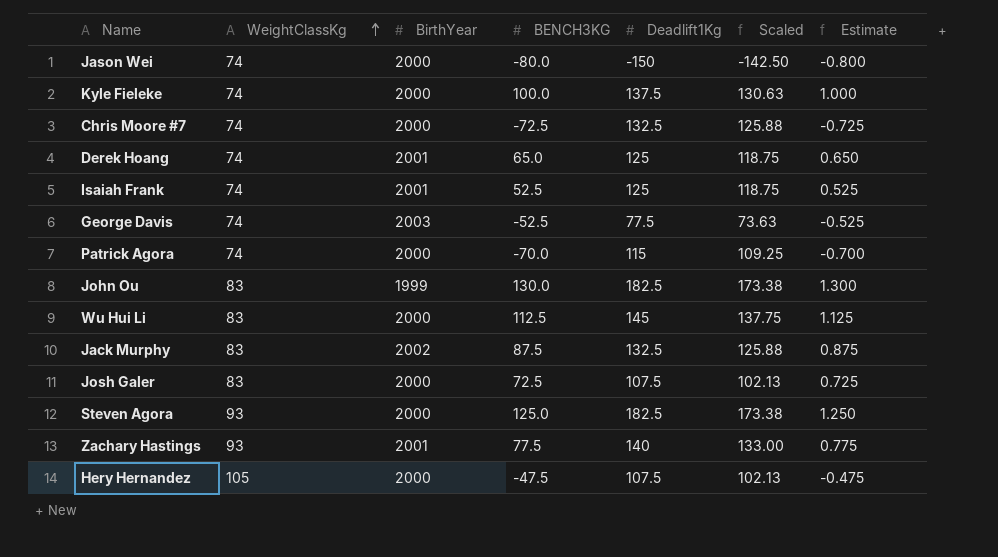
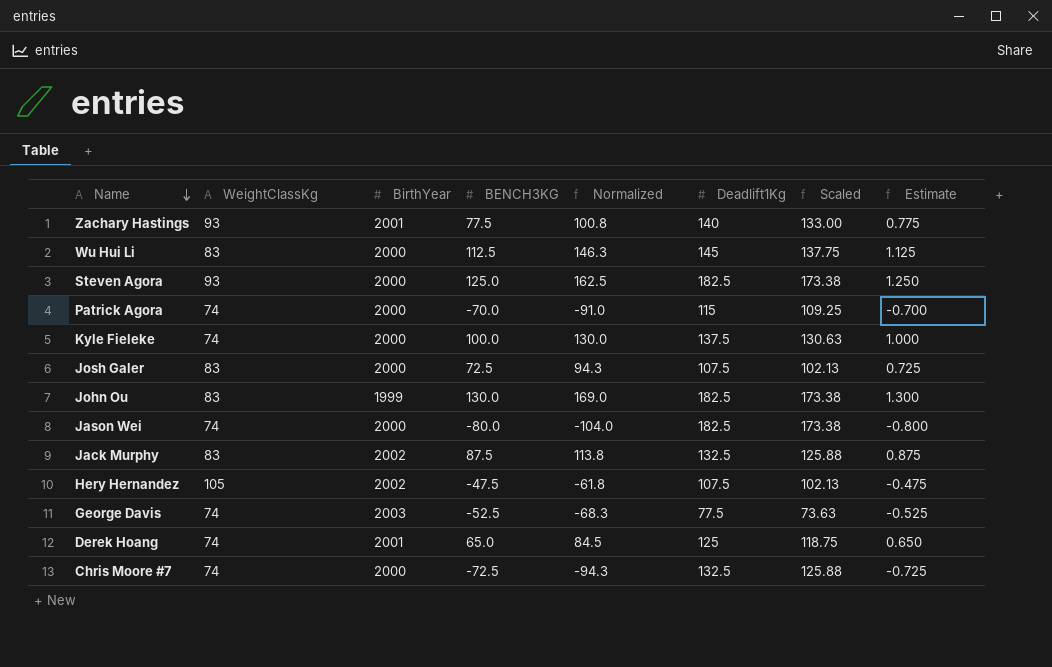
row order: WeightClassKg ascending -> Name descending
column Normalized | formula: none -> [BENCH3KG] * 1.3
row Isaiah Frank: 74 | 2001 | 52.5 | 125 | 118.75 | 0.525 -> none
Jason Wei | Deadlift1Kg: -150 -> 182.5
Jason Wei | Scaled: -142.50 -> 173.38
Hery Hernandez | BirthYear: 2000 -> 2002

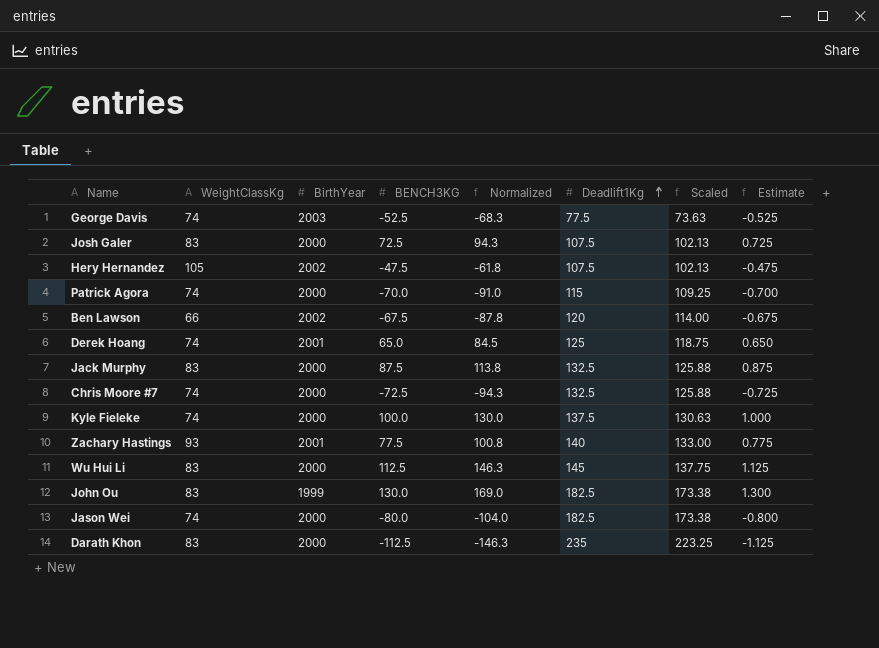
row order: Name descending -> Deadlift1Kg ascending
row Steven Agora: 93 | 2000 | 125.0 | 162.5 | 182.5 | 173.38 | 1.250 -> none
row Ben Lawson: none -> 66 | 2002 | -67.5 | -87.8 | 120 | 114.00 | -0.675
Jack Murphy | BirthYear: 2002 -> 2000
row Darath Khon: none -> 83 | 2000 | -112.5 | -146.3 | 235 | 223.25 | -1.125

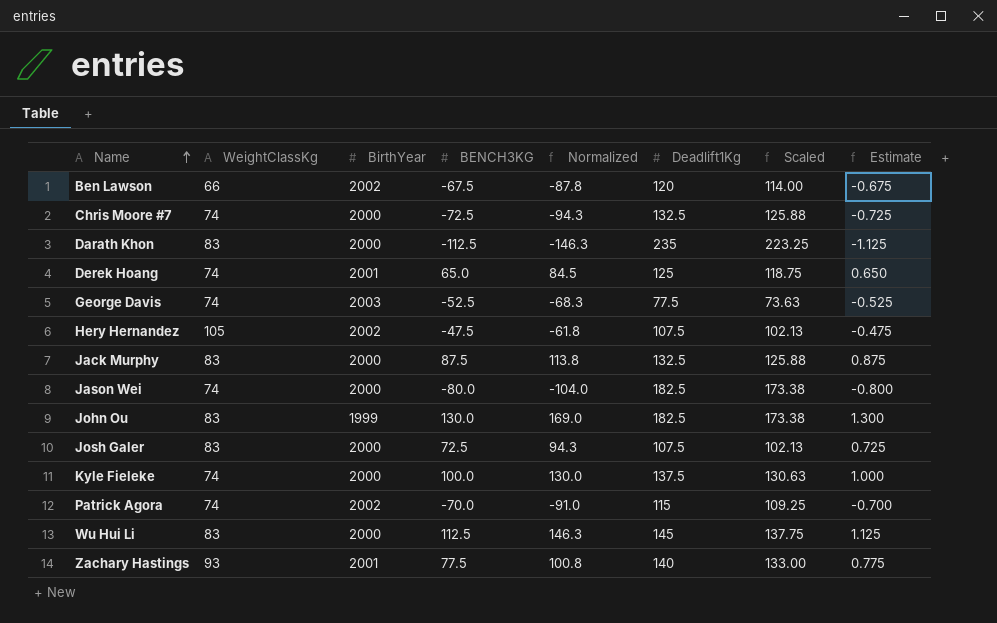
row order: Deadlift1Kg ascending -> Name ascending
Patrick Agora | BirthYear: 2000 -> 2002

